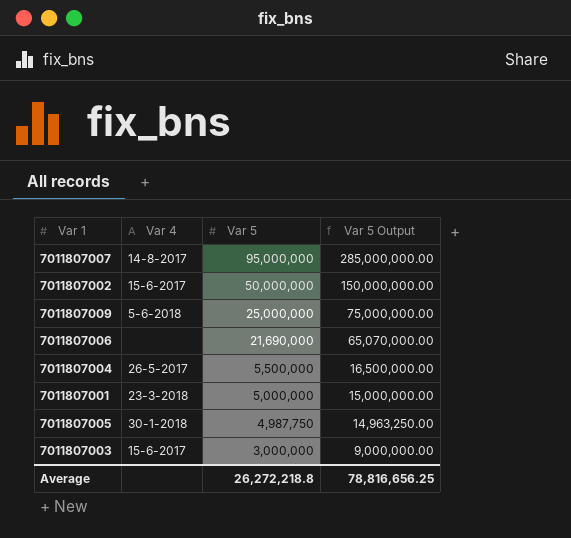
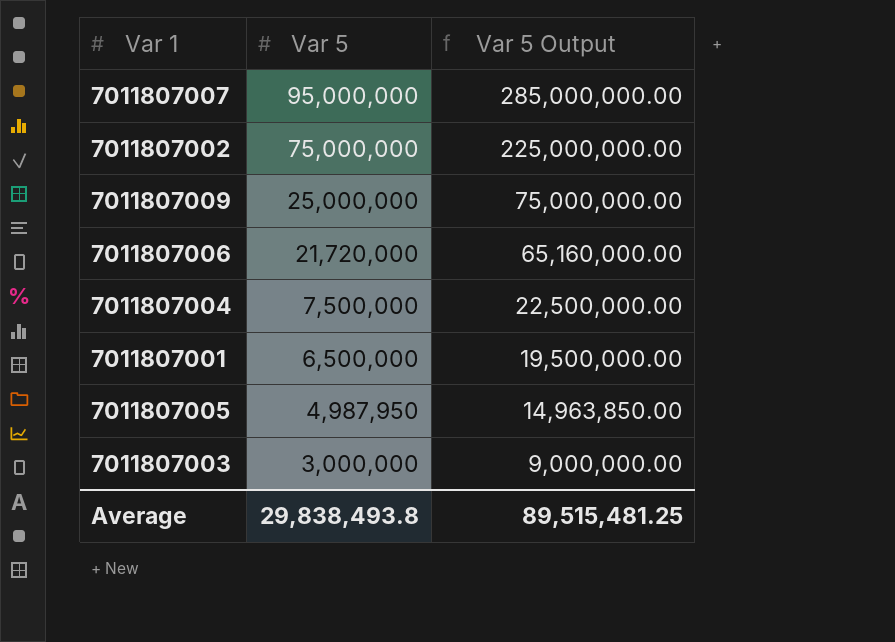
column Var 4 | position: 2 -> none
7011807002 | Var 5: 50,000,000 -> 75,000,000
7011807002 | Var 5 Output: 150,000,000.00 -> 225,000,000.00
7011807006 | Var 5: 21,690,000 -> 21,720,000
7011807006 | Var 5 Output: 65,070,000.00 -> 65,160,000.00
7011807004 | Var 5: 5,500,000 -> 7,500,000
7011807004 | Var 5 Output: 16,500,000.00 -> 22,500,000.00
7011807001 | Var 5: 5,000,000 -> 6,500,000
7011807001 | Var 5 Output: 15,000,000.00 -> 19,500,000.00
7011807005 | Var 5: 4,987,750 -> 4,987,950
7011807005 | Var 5 Output: 14,963,250.00 -> 14,963,850.00
Average | Var 5: 26,272,218.8 -> 29,838,493.8
Average | Var 5 Output: 78,816,656.25 -> 89,515,481.25

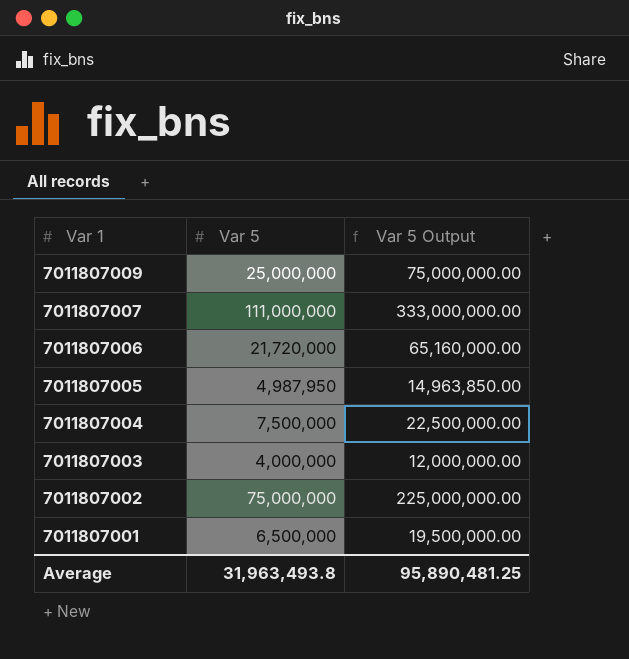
row order: Var 5 descending -> Var 1 descending
7011807007 | Var 5: 95,000,000 -> 111,000,000
7011807007 | Var 5 Output: 285,000,000.00 -> 333,000,000.00
7011807003 | Var 5: 3,000,000 -> 4,000,000
7011807003 | Var 5 Output: 9,000,000.00 -> 12,000,000.00
Average | Var 5: 29,838,493.8 -> 31,963,493.8
Average | Var 5 Output: 89,515,481.25 -> 95,890,481.25

